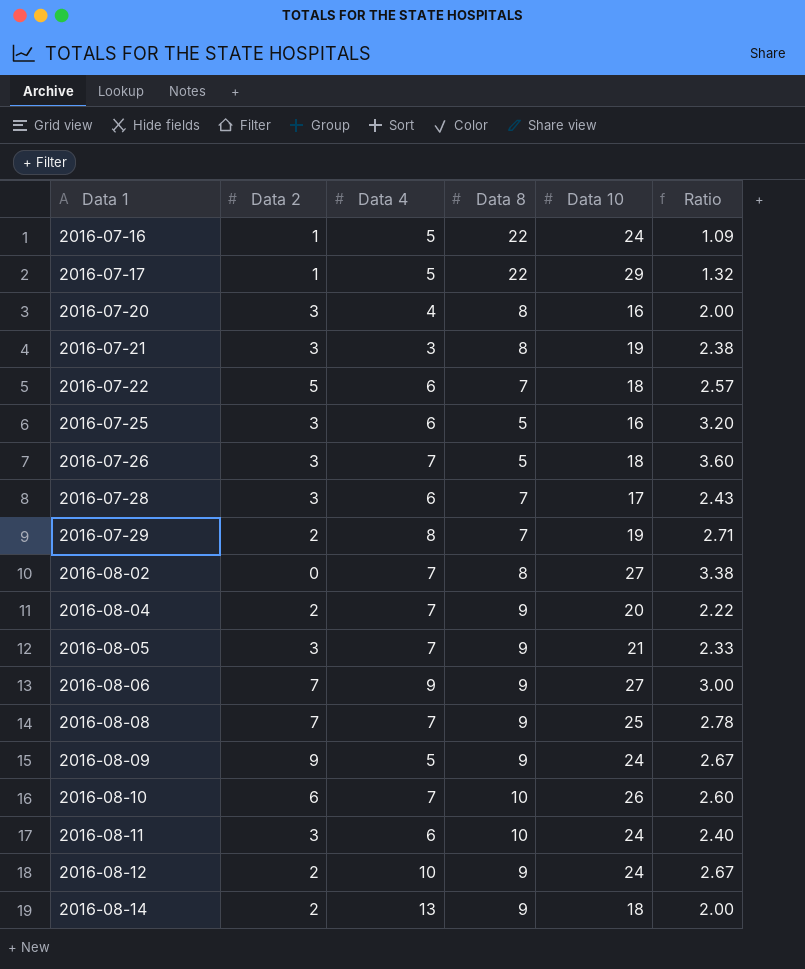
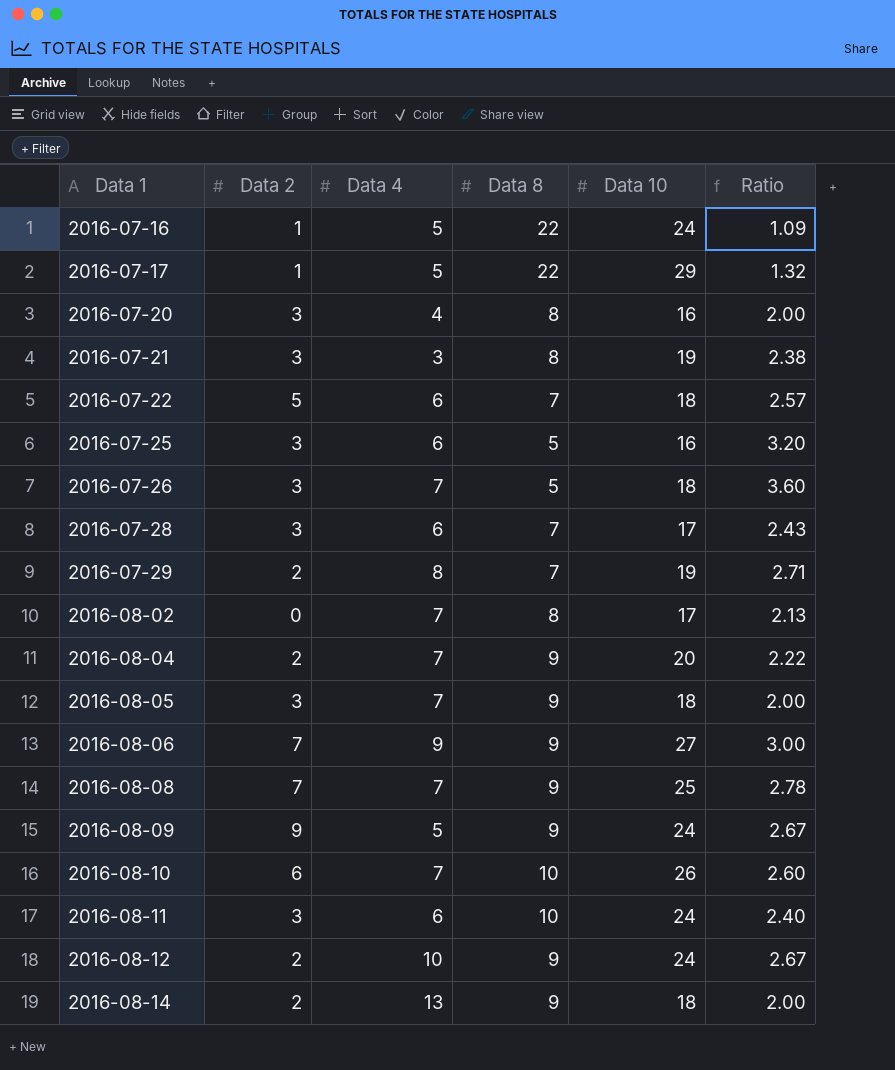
2016-08-02 | Data 10: 27 -> 17
2016-08-02 | Ratio: 3.38 -> 2.13
2016-08-05 | Data 10: 21 -> 18
2016-08-05 | Ratio: 2.33 -> 2.00

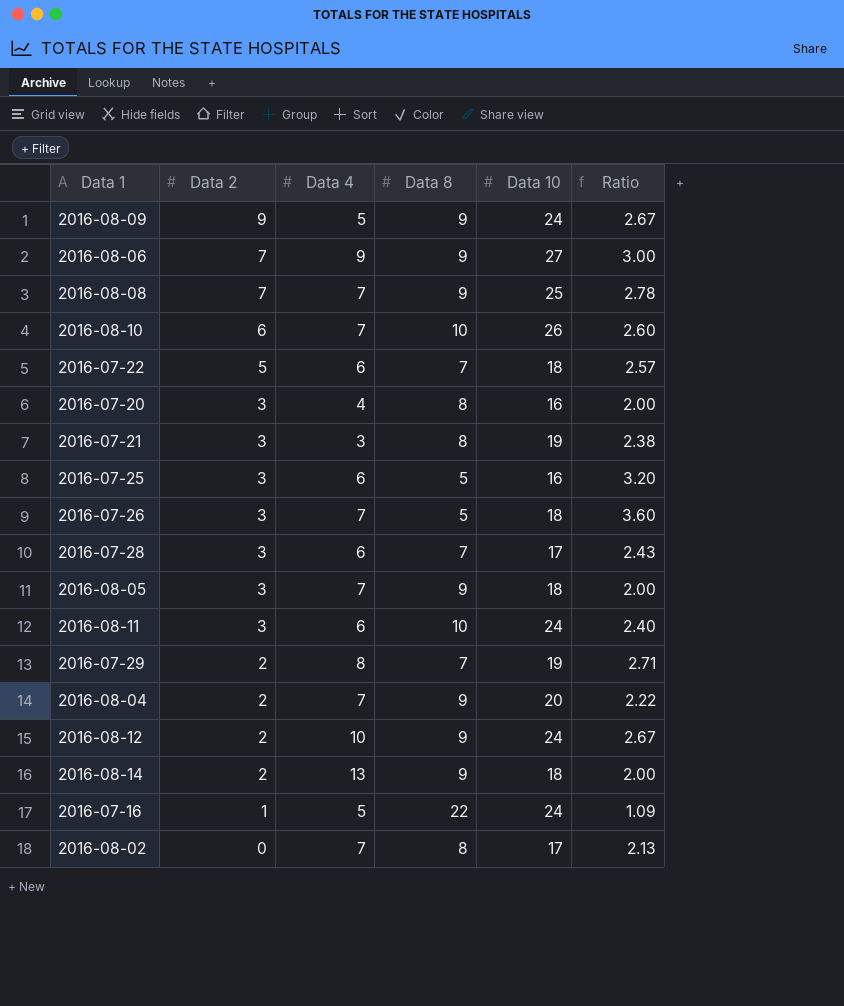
row order: Data 1 ascending -> Data 2 descending
row 2016-07-17: 1 | 5 | 22 | 29 | 1.32 -> none

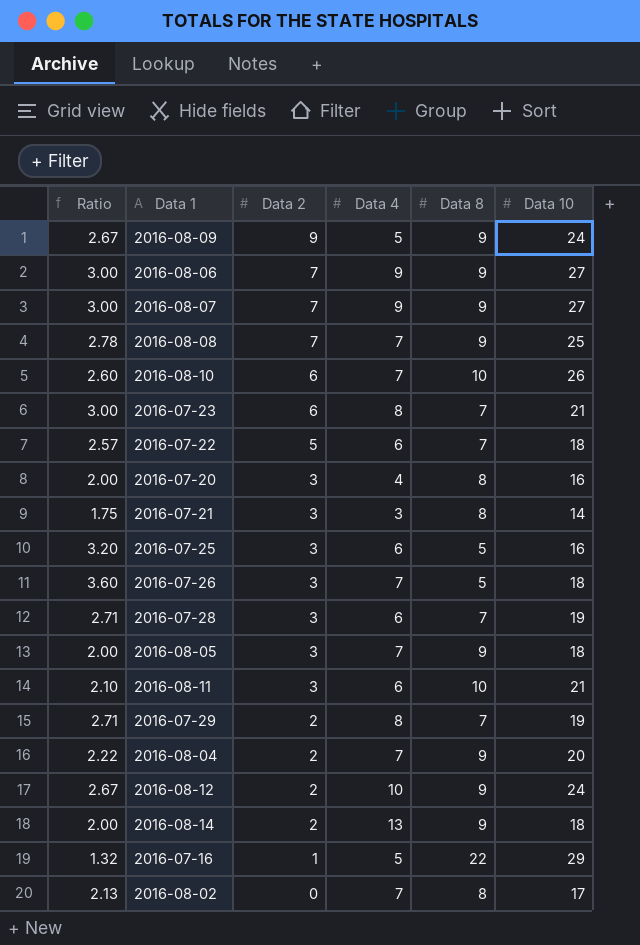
column Ratio | position: 6 -> 1
row 2016-08-07: none -> 3.00 | 7 | 9 | 9 | 27
row 2016-07-23: none -> 3.00 | 6 | 8 | 7 | 21
2016-07-21 | Ratio: 2.38 -> 1.75
2016-07-21 | Data 10: 19 -> 14
2016-07-28 | Ratio: 2.43 -> 2.71
2016-07-28 | Data 10: 17 -> 19
2016-08-11 | Ratio: 2.40 -> 2.10
2016-08-11 | Data 10: 24 -> 21
2016-07-16 | Ratio: 1.09 -> 1.32
2016-07-16 | Data 10: 24 -> 29

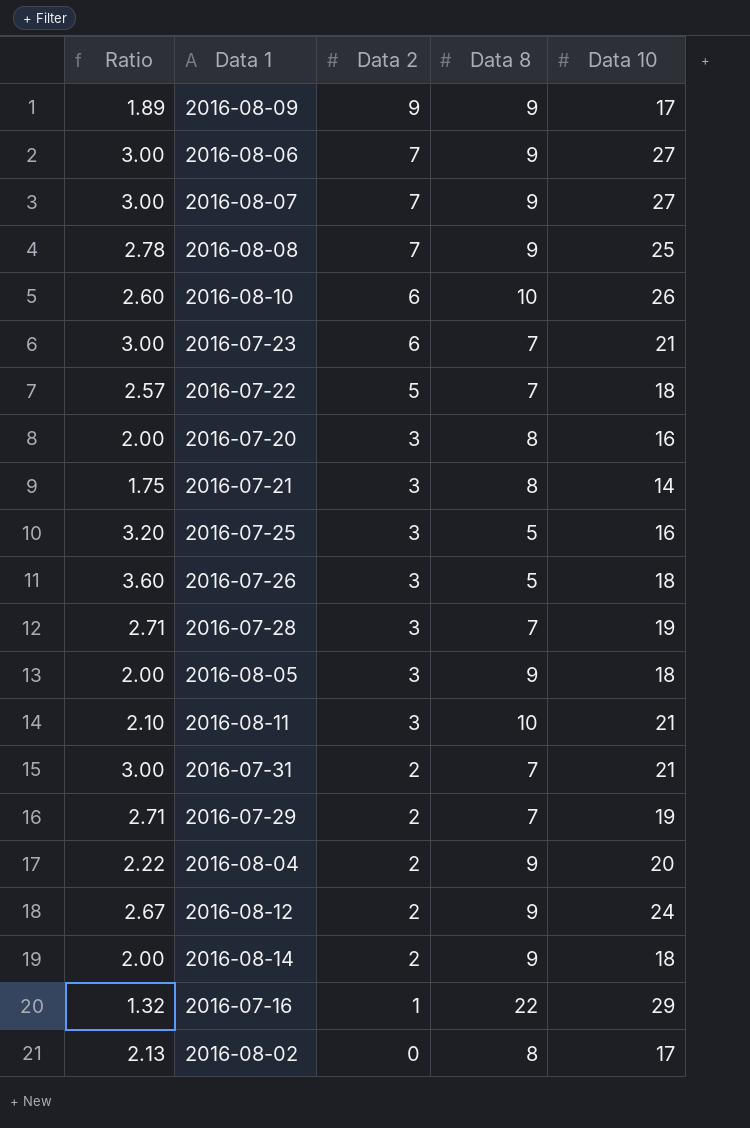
column Data 4 | position: 4 -> none
2016-08-09 | Ratio: 2.67 -> 1.89
2016-08-09 | Data 10: 24 -> 17
row 2016-07-31: none -> 3.00 | 2 | 7 | 21

